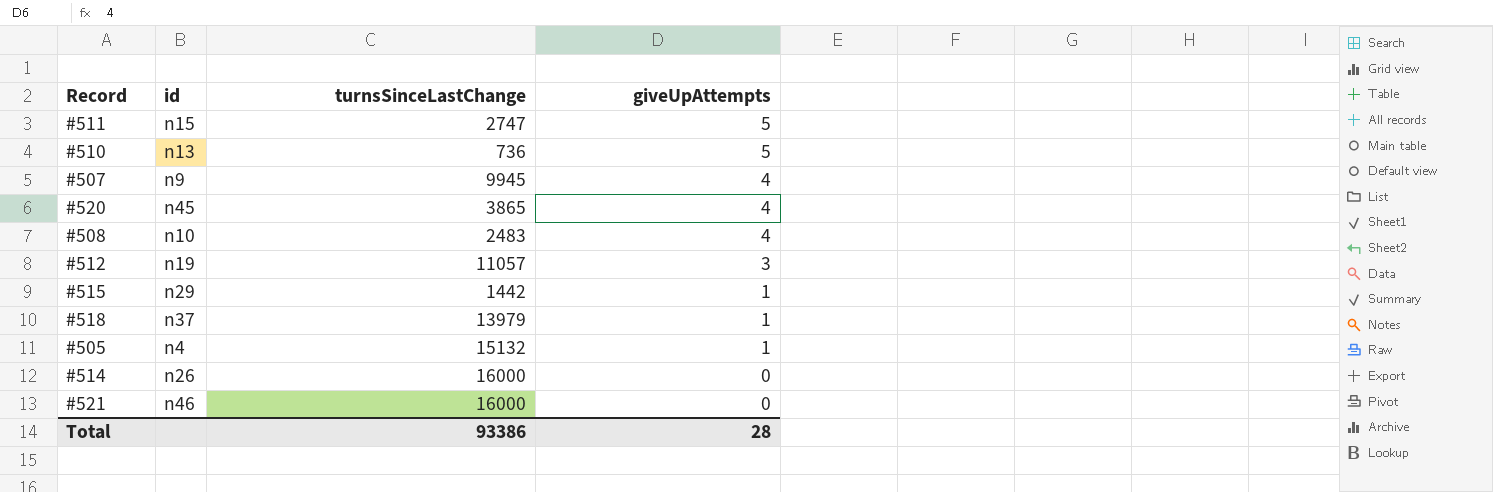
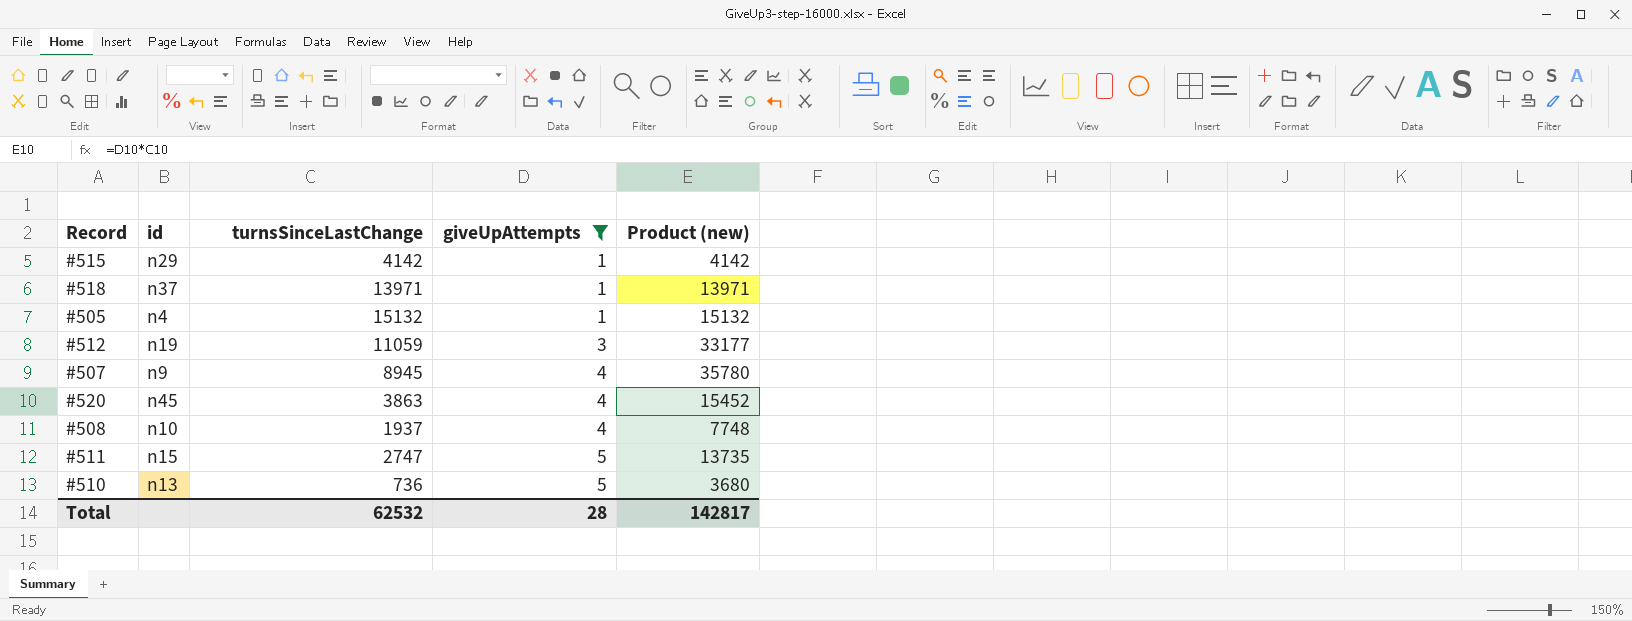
filter: none -> giveUpAttempts != 0
row order: giveUpAttempts descending -> giveUpAttempts ascending
column Product (new) | formula: none -> [turnsSinceLastChange] * [giveUpAttempts]
#515 | turnsSinceLastChange: 1442 -> 4142
#518 | turnsSinceLastChange: 13979 -> 13971
#512 | turnsSinceLastChange: 11057 -> 11059
#507 | turnsSinceLastChange: 9945 -> 8945
#520 | turnsSinceLastChange: 3865 -> 3863
#508 | turnsSinceLastChange: 2483 -> 1937
Total | turnsSinceLastChange: 93386 -> 62532

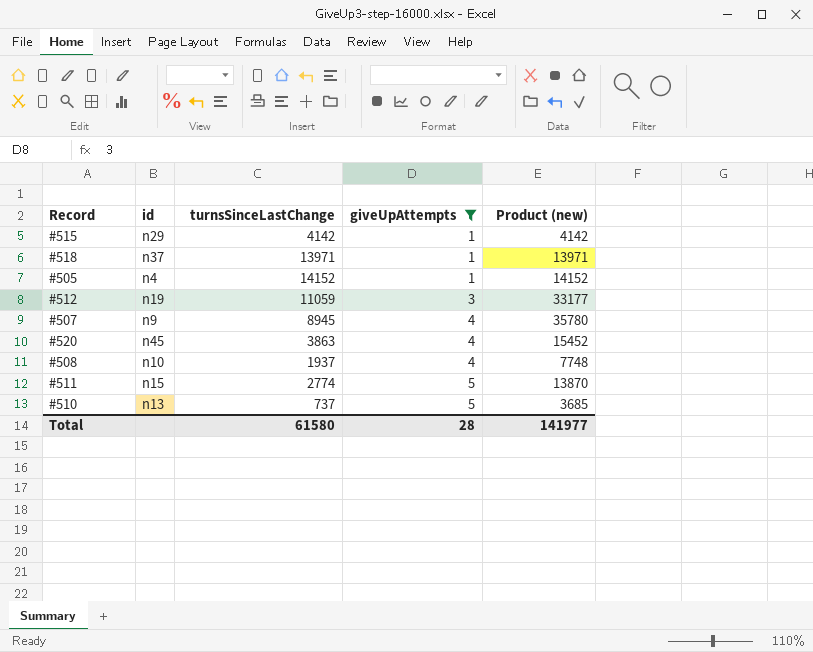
#505 | turnsSinceLastChange: 15132 -> 14152
#505 | Product (new): 15132 -> 14152
#511 | turnsSinceLastChange: 2747 -> 2774
#511 | Product (new): 13735 -> 13870
#510 | turnsSinceLastChange: 736 -> 737
#510 | Product (new): 3680 -> 3685
Total | turnsSinceLastChange: 62532 -> 61580
Total | Product (new): 142817 -> 141977

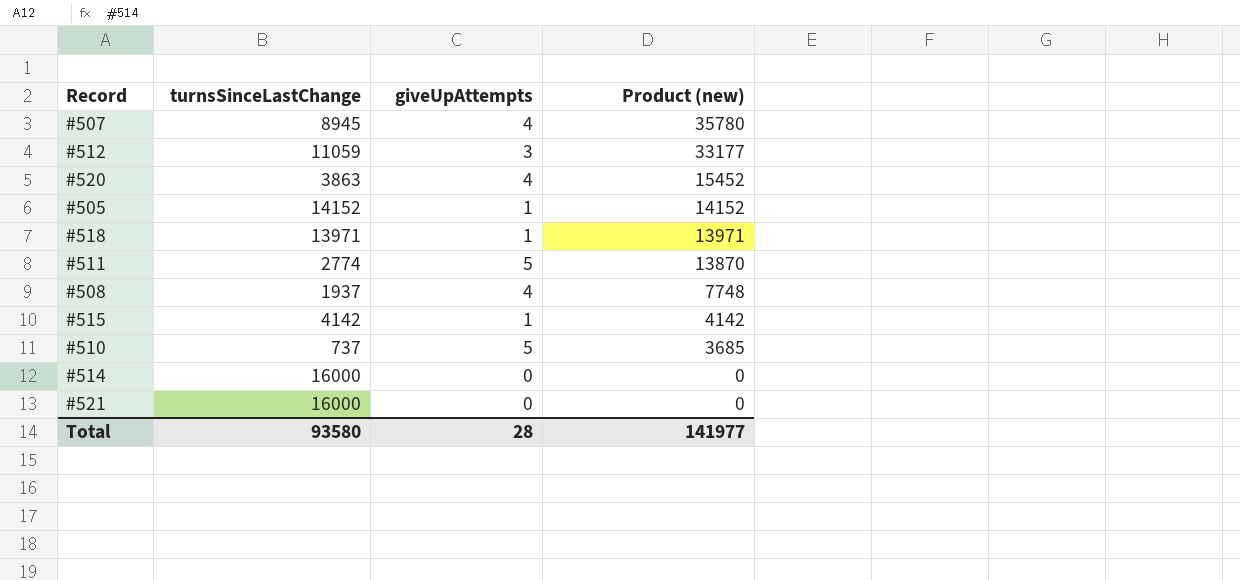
filter: giveUpAttempts != 0 -> none
row order: giveUpAttempts ascending -> Product (new) descending
column id | position: 2 -> none
Total | turnsSinceLastChange: 61580 -> 93580

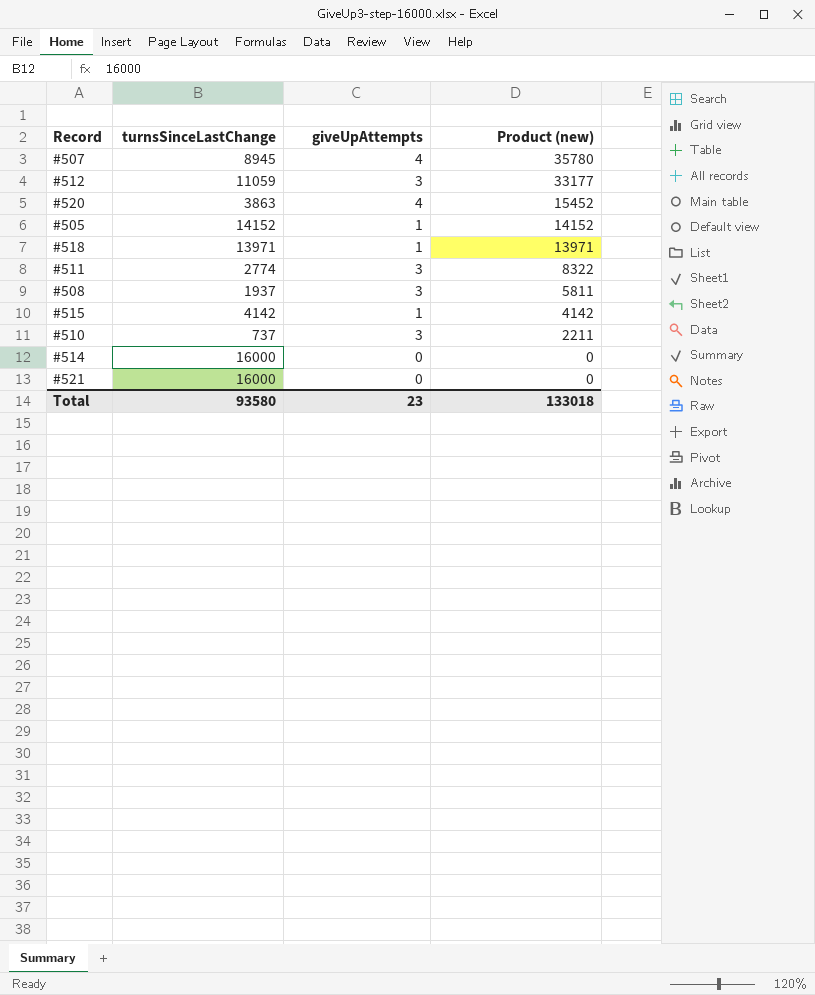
#511 | giveUpAttempts: 5 -> 3
#511 | Product (new): 13870 -> 8322
#508 | giveUpAttempts: 4 -> 3
#508 | Product (new): 7748 -> 5811
#510 | giveUpAttempts: 5 -> 3
#510 | Product (new): 3685 -> 2211
Total | giveUpAttempts: 28 -> 23
Total | Product (new): 141977 -> 133018

